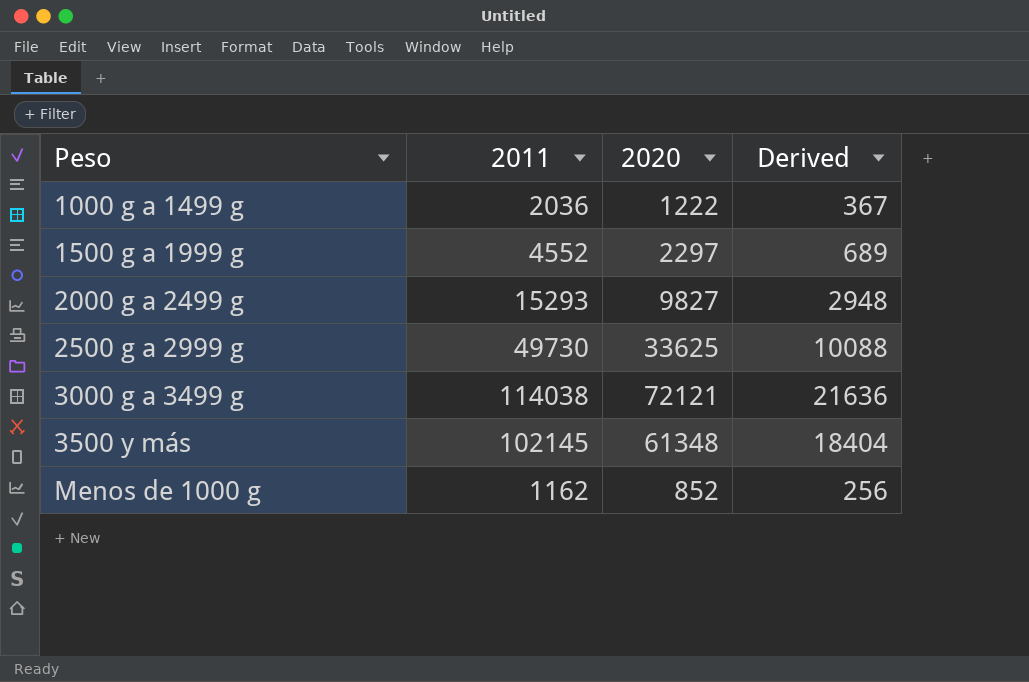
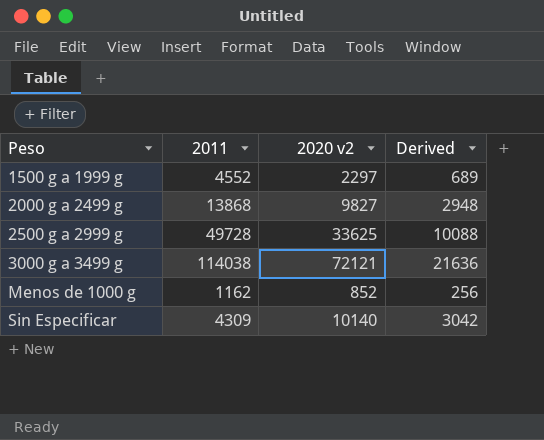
column name: 2020 -> 2020 v2
row 1000 g a 1499 g: 2036 | 1222 | 367 -> none
row 3500 y más: 102145 | 61348 | 18404 -> none
2000 g a 2499 g | 2011: 15293 -> 13868
2500 g a 2999 g | 2011: 49730 -> 49728
row Sin Especificar: none -> 4309 | 10140 | 3042

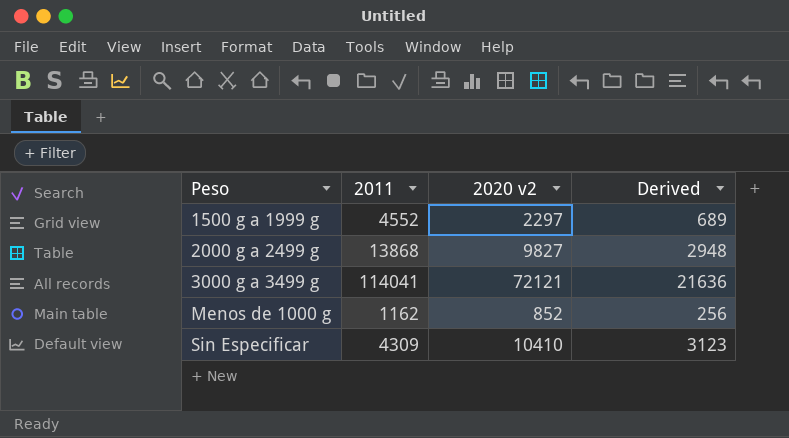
row 2500 g a 2999 g: 49728 | 33625 | 10088 -> none
3000 g a 3499 g | 2011: 114038 -> 114041
Sin Especificar | 2020 v2: 10140 -> 10410
Sin Especificar | Derived: 3042 -> 3123

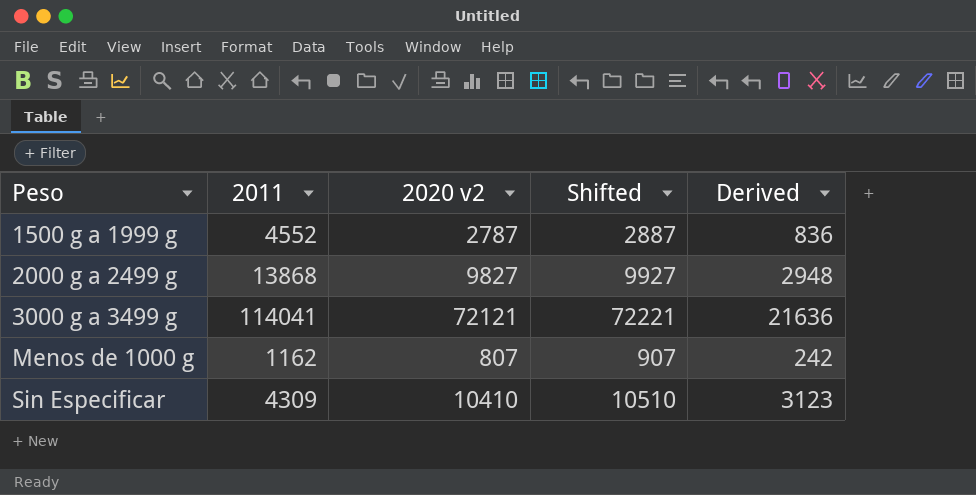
column Shifted | formula: none -> [2020 v2] + 100
1500 g a 1999 g | 2020 v2: 2297 -> 2787
1500 g a 1999 g | Derived: 689 -> 836
Menos de 1000 g | 2020 v2: 852 -> 807
Menos de 1000 g | Derived: 256 -> 242

